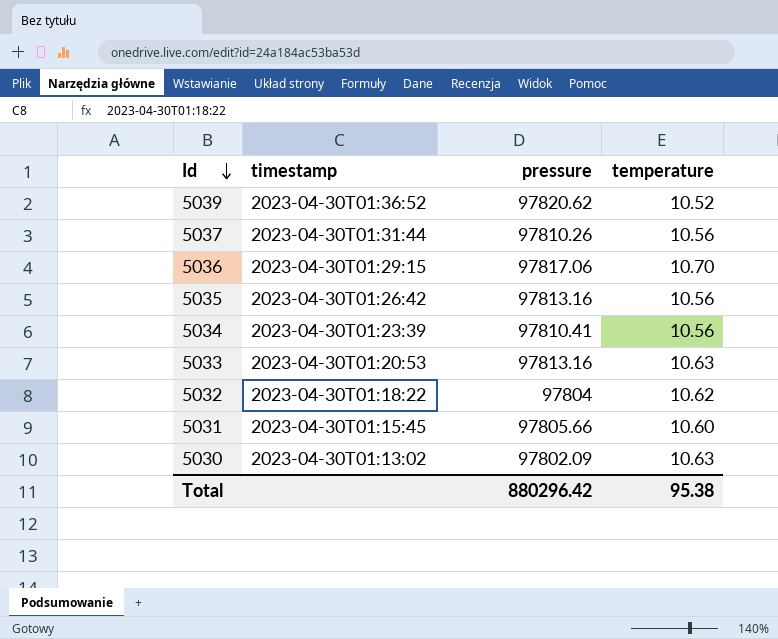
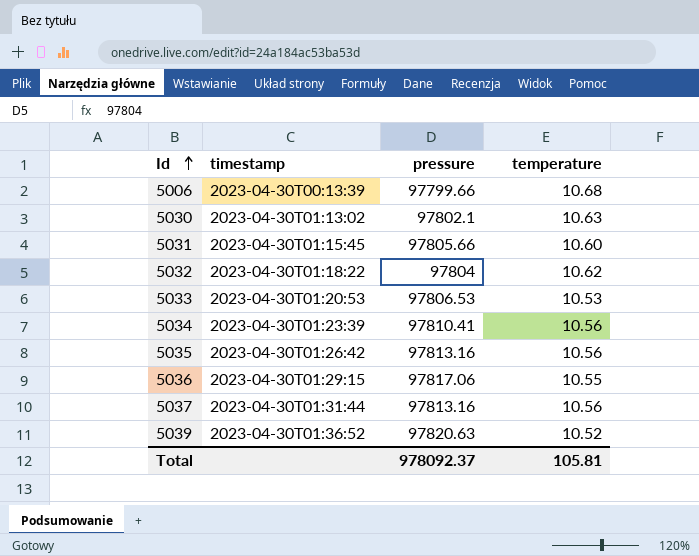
row order: Id descending -> Id ascending
row 5006: none -> 2023-04-30T00:13:39 | 97799.66 | 10.68
5030 | pressure: 97802.09 -> 97802.1
5033 | pressure: 97813.16 -> 97806.53
5033 | temperature: 10.63 -> 10.53
5036 | temperature: 10.70 -> 10.55
5037 | pressure: 97810.26 -> 97813.16
5039 | pressure: 97820.62 -> 97820.63
Total | pressure: 880296.42 -> 978092.37
Total | temperature: 95.38 -> 105.81

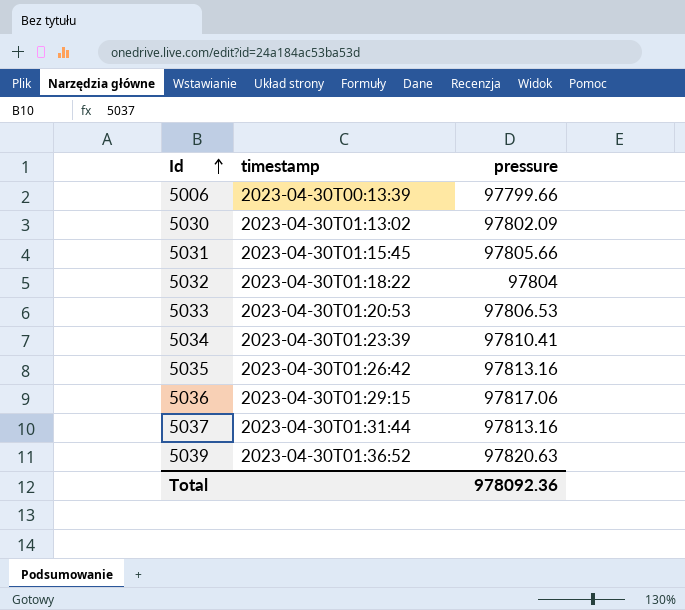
column temperature | position: 4 -> none
5030 | pressure: 97802.1 -> 97802.09
Total | pressure: 978092.37 -> 978092.36

